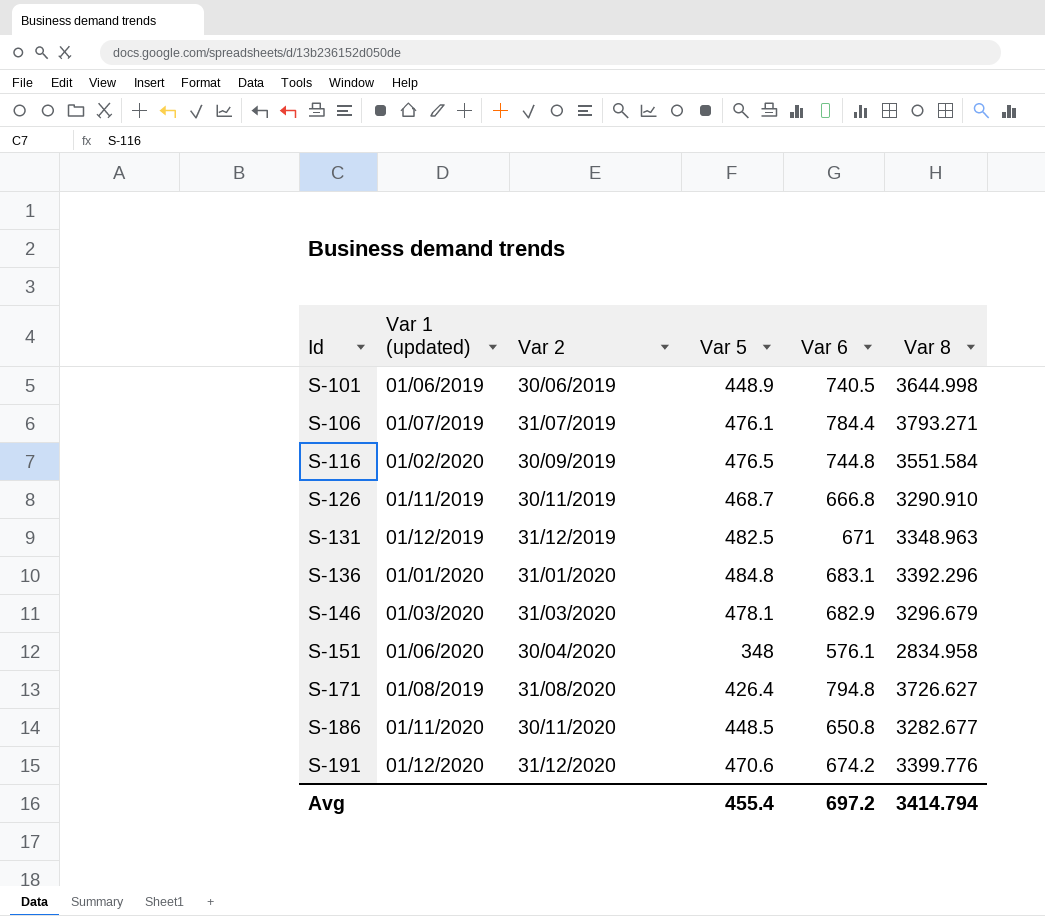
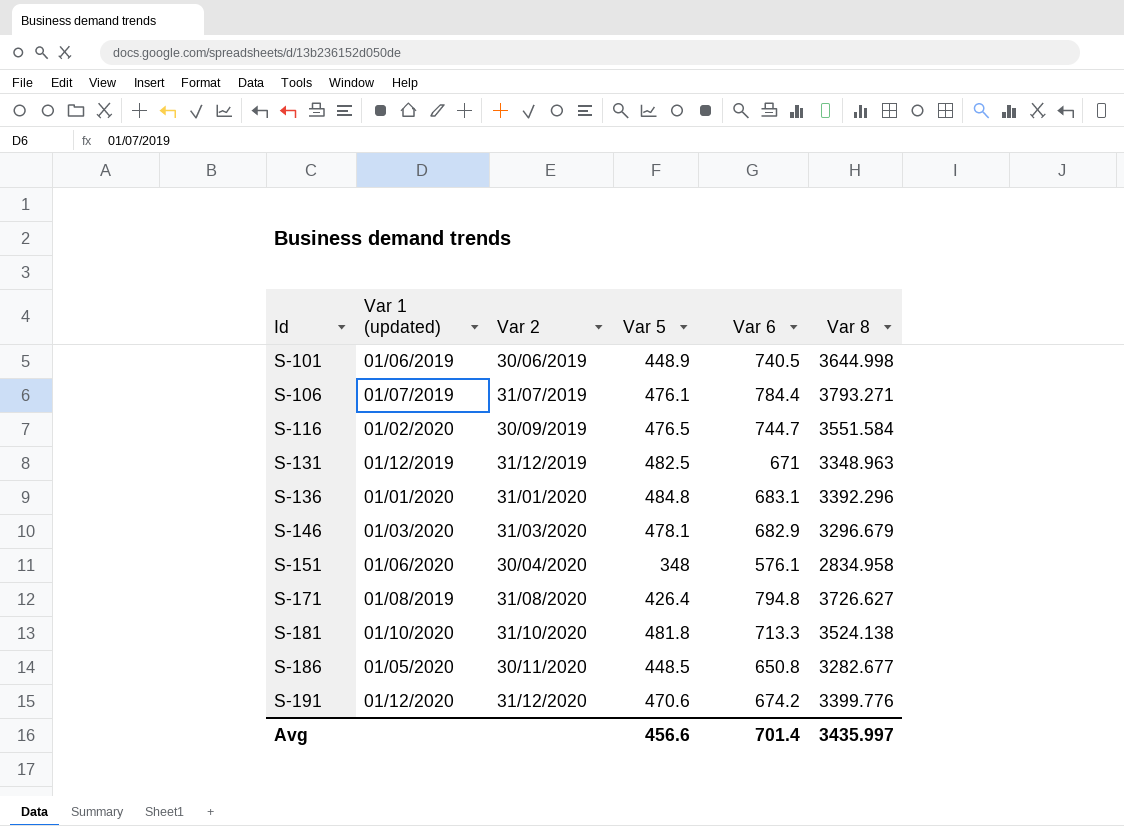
row S-126: 01/11/2019 | 30/11/2019 | 468.7 | 666.8 | 3290.910 -> none
S-116 | Var 6: 744.8 -> 744.7
row S-181: none -> 01/10/2020 | 31/10/2020 | 481.8 | 713.3 | 3524.138
S-186 | Var 1 (updated): 01/11/2020 -> 01/05/2020
Avg | Var 5: 455.4 -> 456.6
Avg | Var 6: 697.2 -> 701.4
Avg | Var 8: 3414.794 -> 3435.997

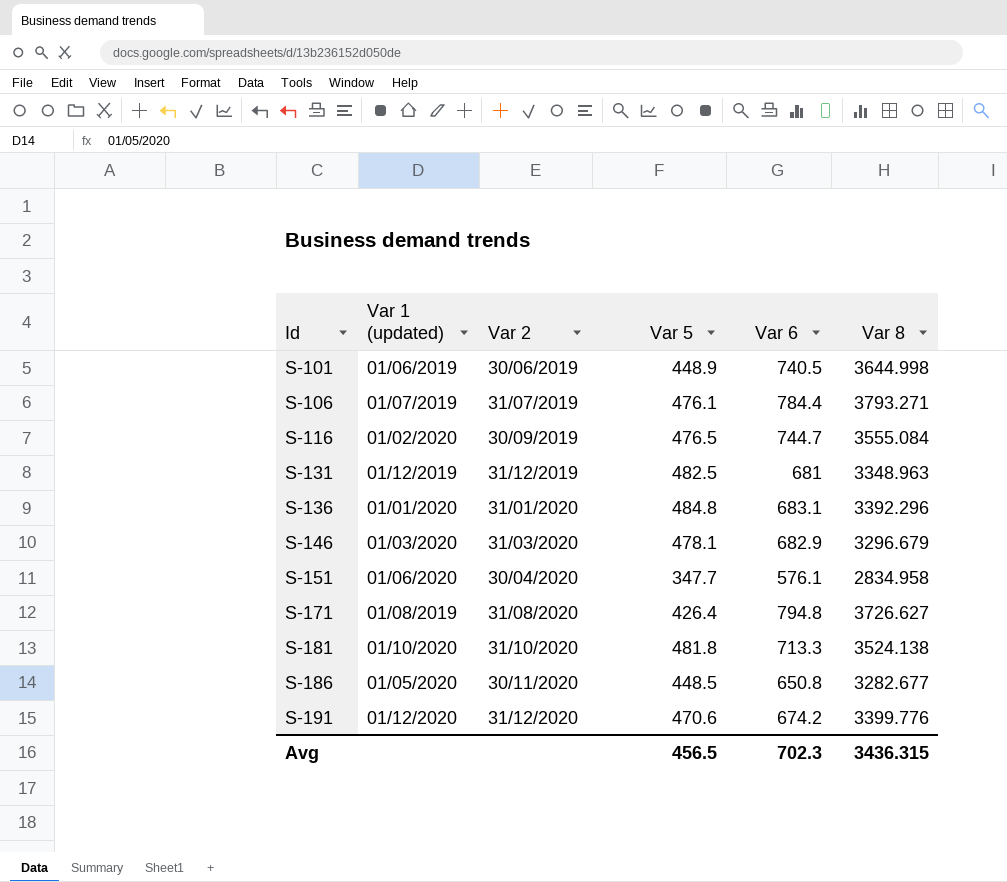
S-116 | Var 8: 3551.584 -> 3555.084
S-131 | Var 6: 671 -> 681
S-151 | Var 5: 348 -> 347.7
Avg | Var 5: 456.6 -> 456.5
Avg | Var 6: 701.4 -> 702.3
Avg | Var 8: 3435.997 -> 3436.315

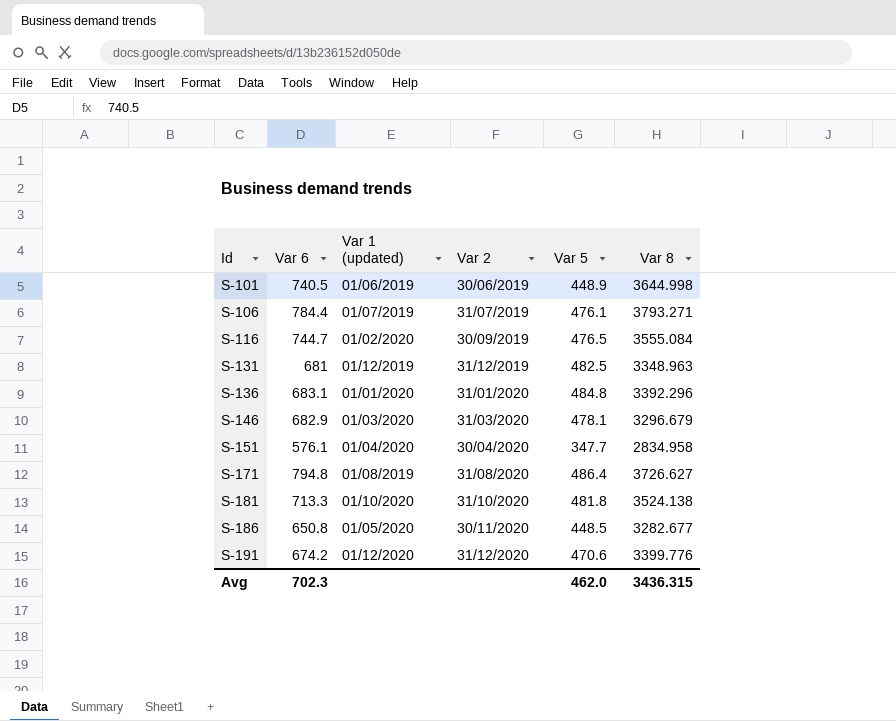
column Var 6 | position: 5 -> 2
S-151 | Var 1 (updated): 01/06/2020 -> 01/04/2020
S-171 | Var 5: 426.4 -> 486.4
Avg | Var 5: 456.5 -> 462.0

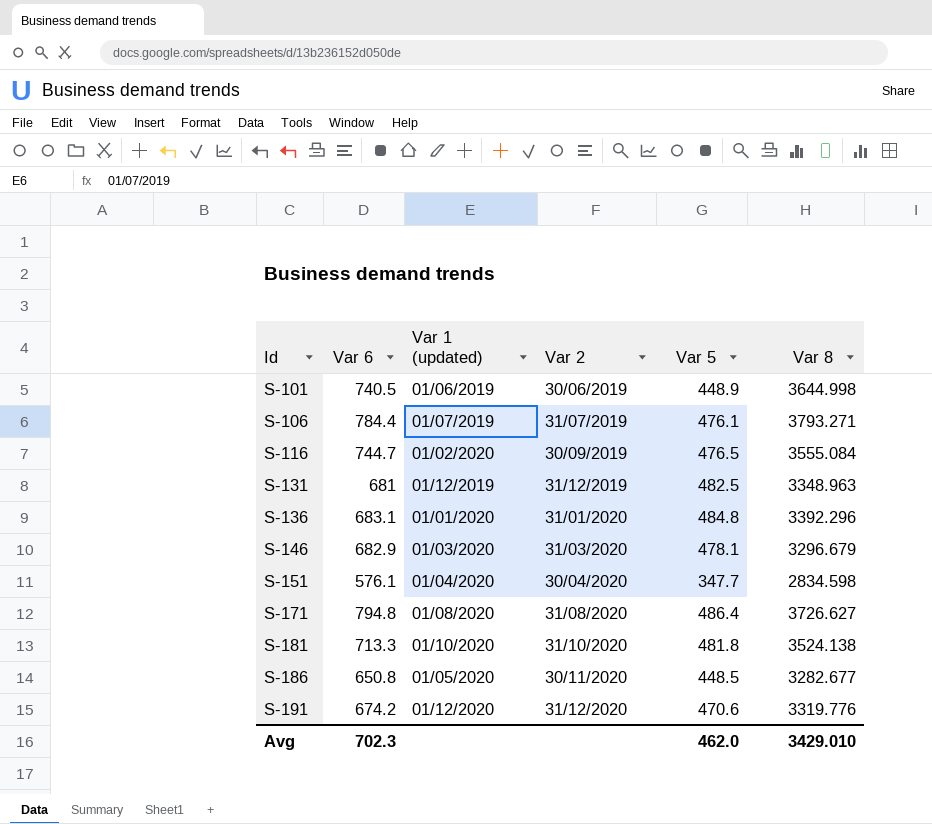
S-151 | Var 8: 2834.958 -> 2834.598
S-171 | Var 1 (updated): 01/08/2019 -> 01/08/2020
S-191 | Var 8: 3399.776 -> 3319.776
Avg | Var 8: 3436.315 -> 3429.010

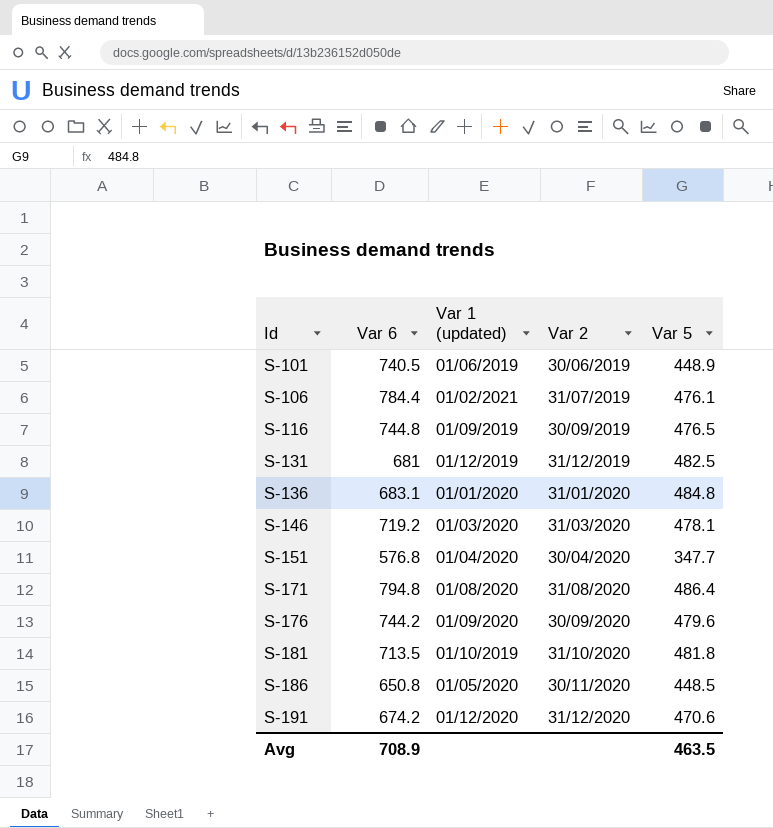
column Var 8 | position: 6 -> none
S-106 | Var 1 (updated): 01/07/2019 -> 01/02/2021
S-116 | Var 6: 744.7 -> 744.8
S-116 | Var 1 (updated): 01/02/2020 -> 01/09/2019
S-146 | Var 6: 682.9 -> 719.2
S-151 | Var 6: 576.1 -> 576.8
row S-176: none -> 744.2 | 01/09/2020 | 30/09/2020 | 479.6
S-181 | Var 6: 713.3 -> 713.5
S-181 | Var 1 (updated): 01/10/2020 -> 01/10/2019
Avg | Var 6: 702.3 -> 708.9
Avg | Var 5: 462.0 -> 463.5

